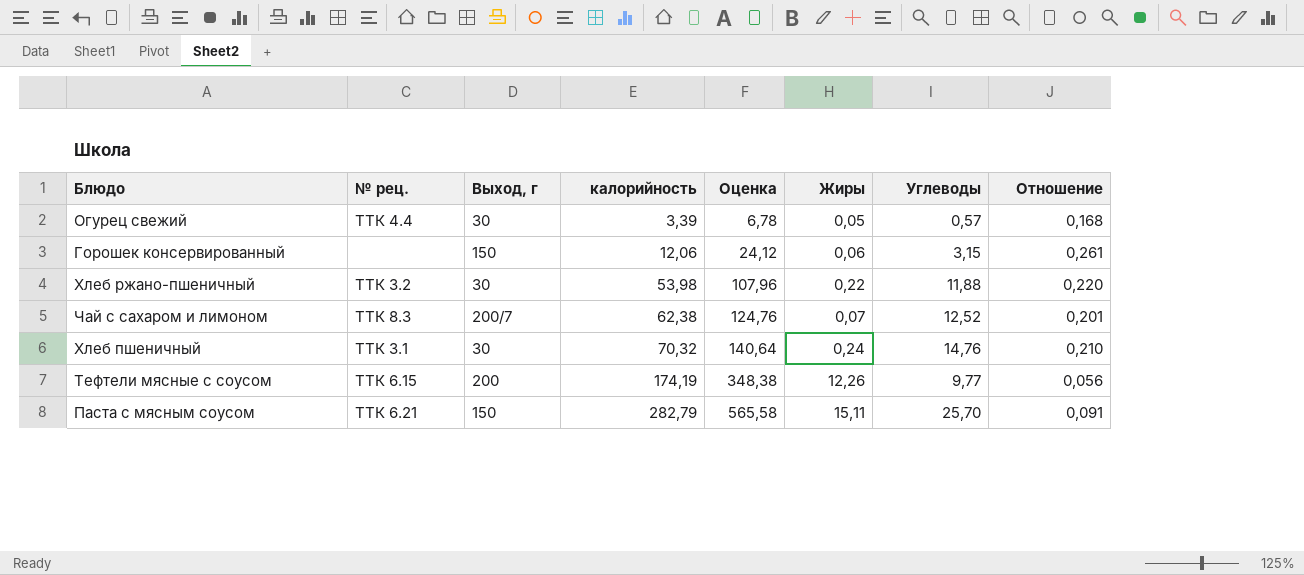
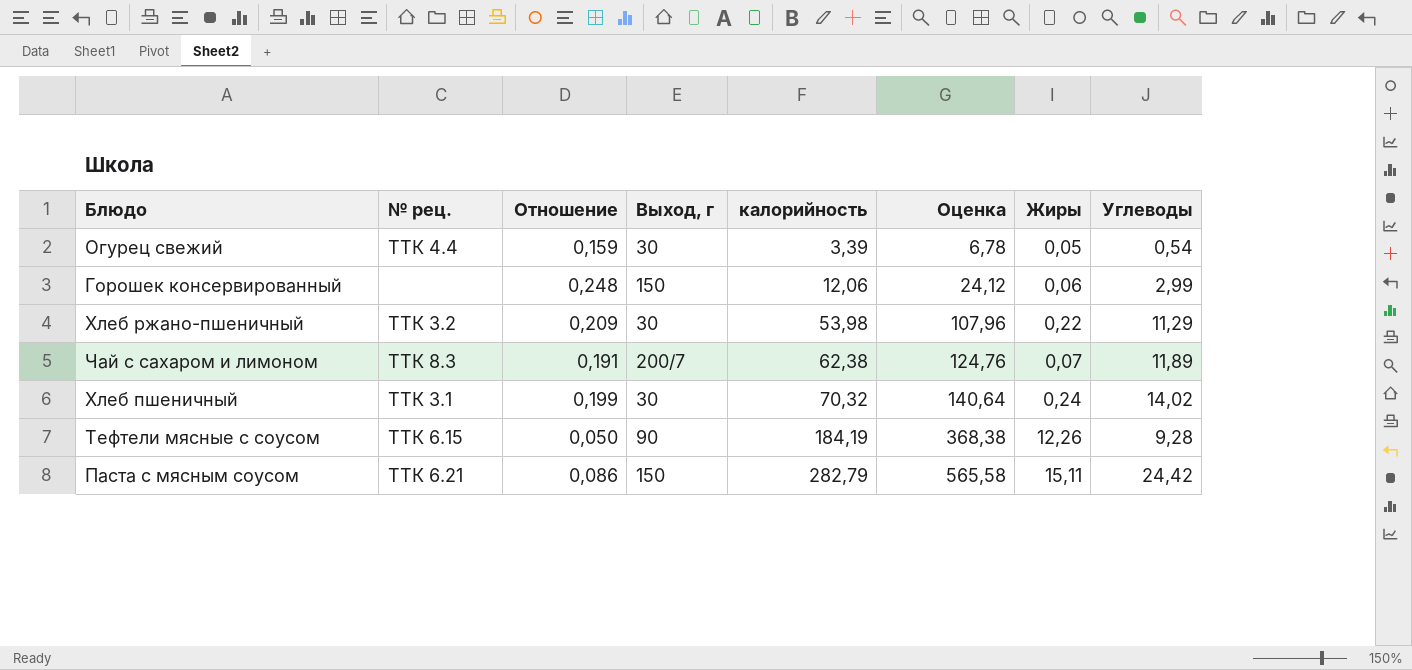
column Отношение | position: 8 -> 3
Огурец свежий | Отношение: 0,168 -> 0,159
Огурец свежий | Углеводы: 0,57 -> 0,54
Горошек консервированный | Отношение: 0,261 -> 0,248
Горошек консервированный | Углеводы: 3,15 -> 2,99
Хлеб ржано-пшеничный | Отношение: 0,220 -> 0,209
Хлеб ржано-пшеничный | Углеводы: 11,88 -> 11,29
Чай с сахаром и лимоном | Отношение: 0,201 -> 0,191
Чай с сахаром и лимоном | Углеводы: 12,52 -> 11,89
Хлеб пшеничный | Отношение: 0,210 -> 0,199
Хлеб пшеничный | Углеводы: 14,76 -> 14,02
Тефтели мясные с соусом | Отношение: 0,056 -> 0,050
Тефтели мясные с соусом | Выход, г: 200 -> 90
Тефтели мясные с соусом | калорийность: 174,19 -> 184,19
Тефтели мясные с соусом | Оценка: 348,38 -> 368,38
Тефтели мясные с соусом | Углеводы: 9,77 -> 9,28
Паста с мясным соусом | Отношение: 0,091 -> 0,086
Паста с мясным соусом | Углеводы: 25,70 -> 24,42

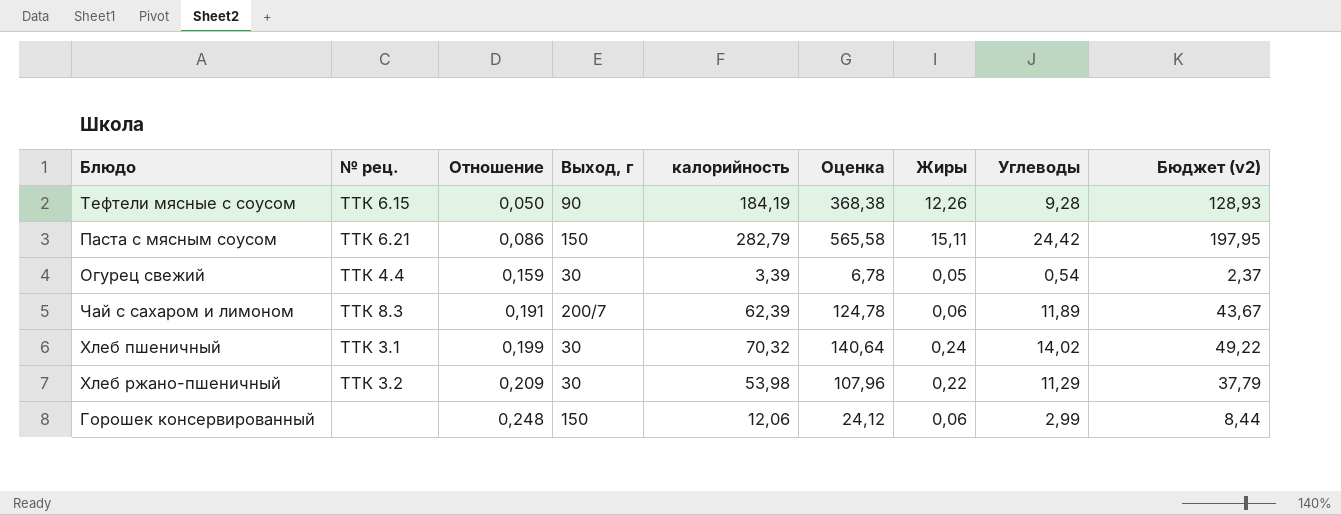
row order: калорийность ascending -> Отношение ascending
column Бюджет (v2) | formula: none -> [калорийность] * 0,7
Чай с сахаром и лимоном | калорийность: 62,38 -> 62,39
Чай с сахаром и лимоном | Оценка: 124,76 -> 124,78
Чай с сахаром и лимоном | Жиры: 0,07 -> 0,06

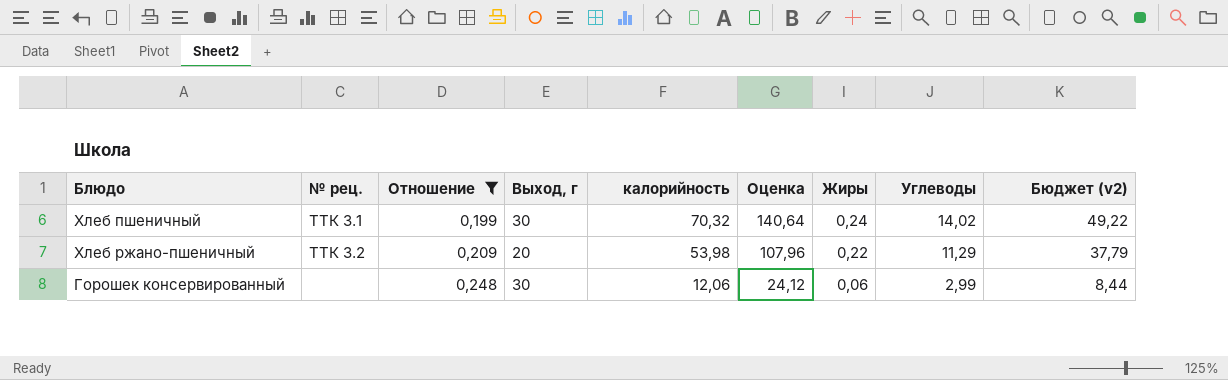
filter: none -> Отношение >= 0,199
Хлеб ржано-пшеничный | Выход, г: 30 -> 20
Горошек консервированный | Выход, г: 150 -> 30

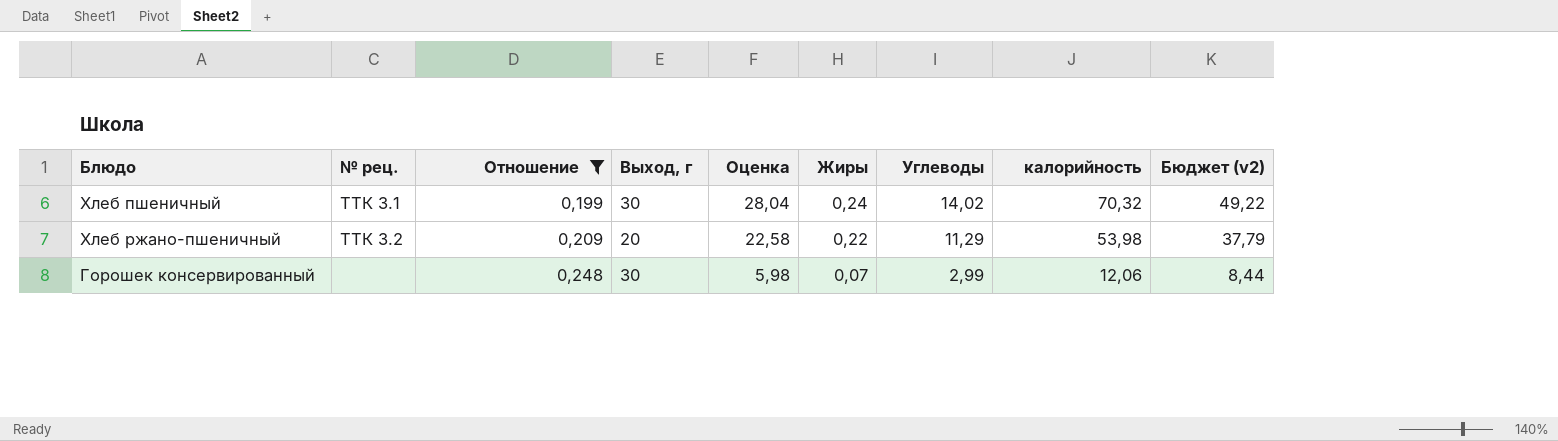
column Оценка | formula: [калорийность] * 2 -> [Углеводы] * 2
column калорийность | position: 5 -> 8
Горошек консервированный | Жиры: 0,06 -> 0,07

